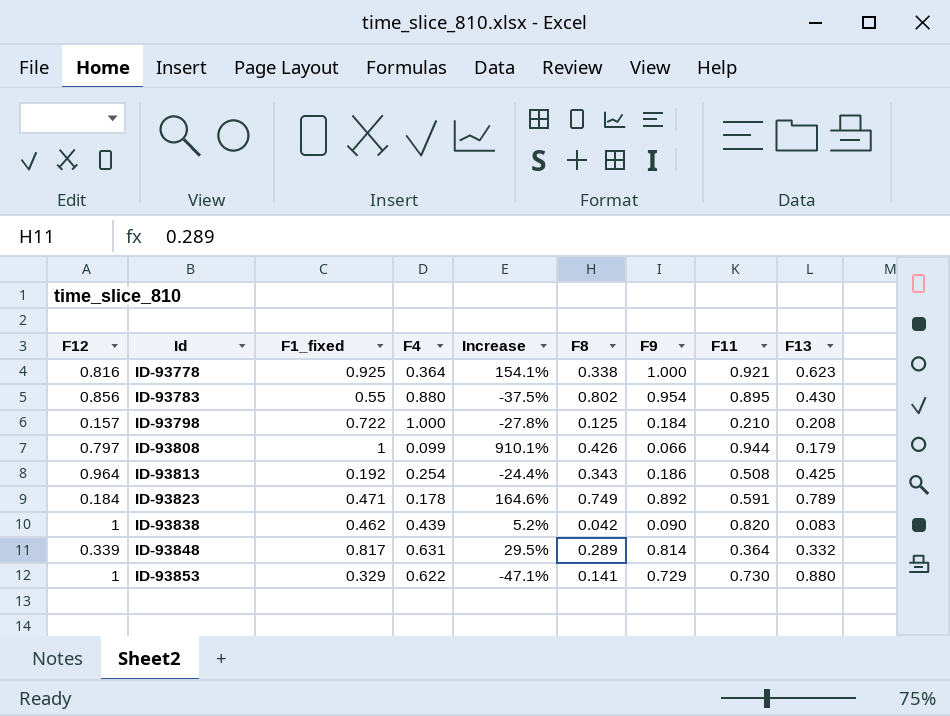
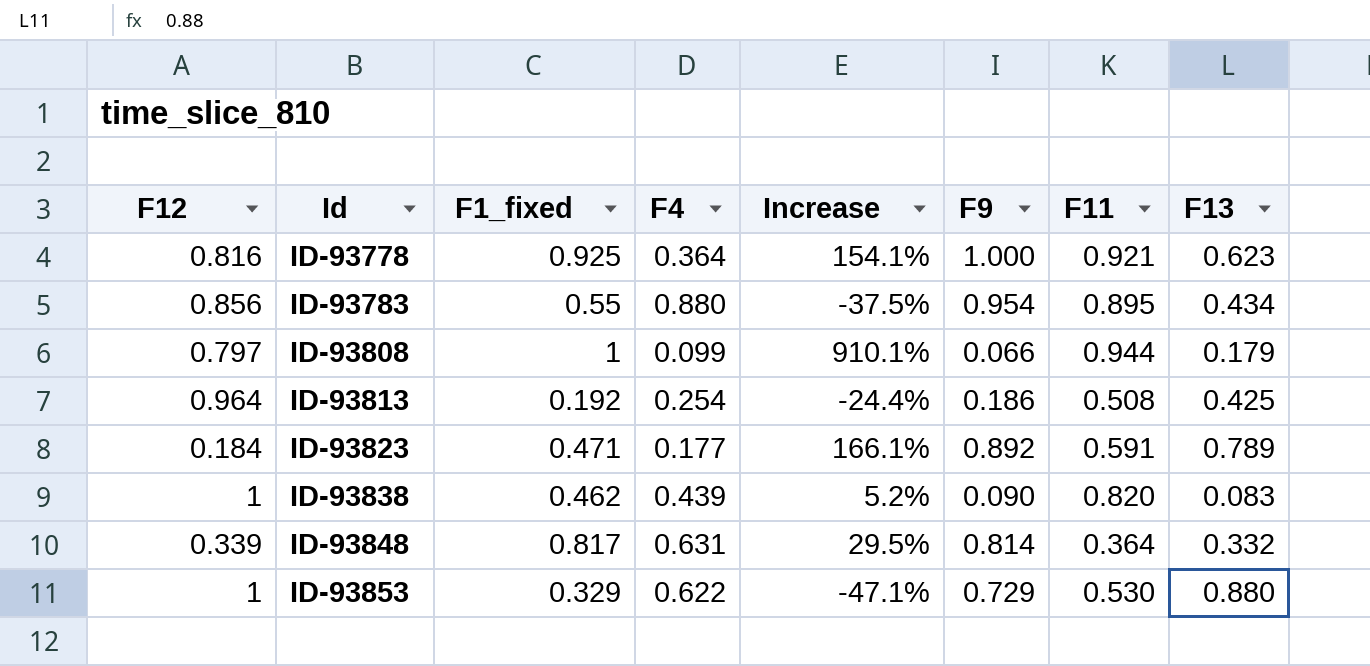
column F8 | position: 6 -> none
row ID-93798: 0.157 | 0.722 | 1.000 | -27.8% | 0.125 | 0.184 | 0.210 | 0.208 -> none
ID-93783 | F13: 0.430 -> 0.434
ID-93823 | F4: 0.178 -> 0.177
ID-93823 | Increase: 164.6% -> 166.1%
ID-93853 | F11: 0.730 -> 0.530

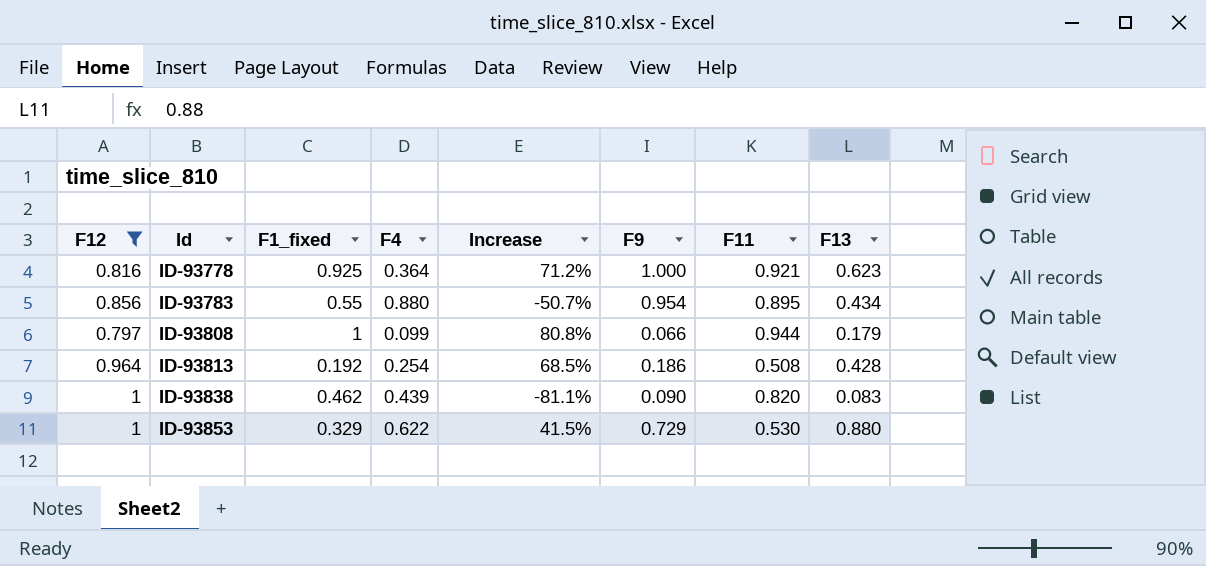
filter: none -> F12 >= 0.797
column Increase | formula: ([F1_fixed] - [F4]) / [F4] -> ([F13] - [F4]) / [F4]
ID-93813 | F13: 0.425 -> 0.428

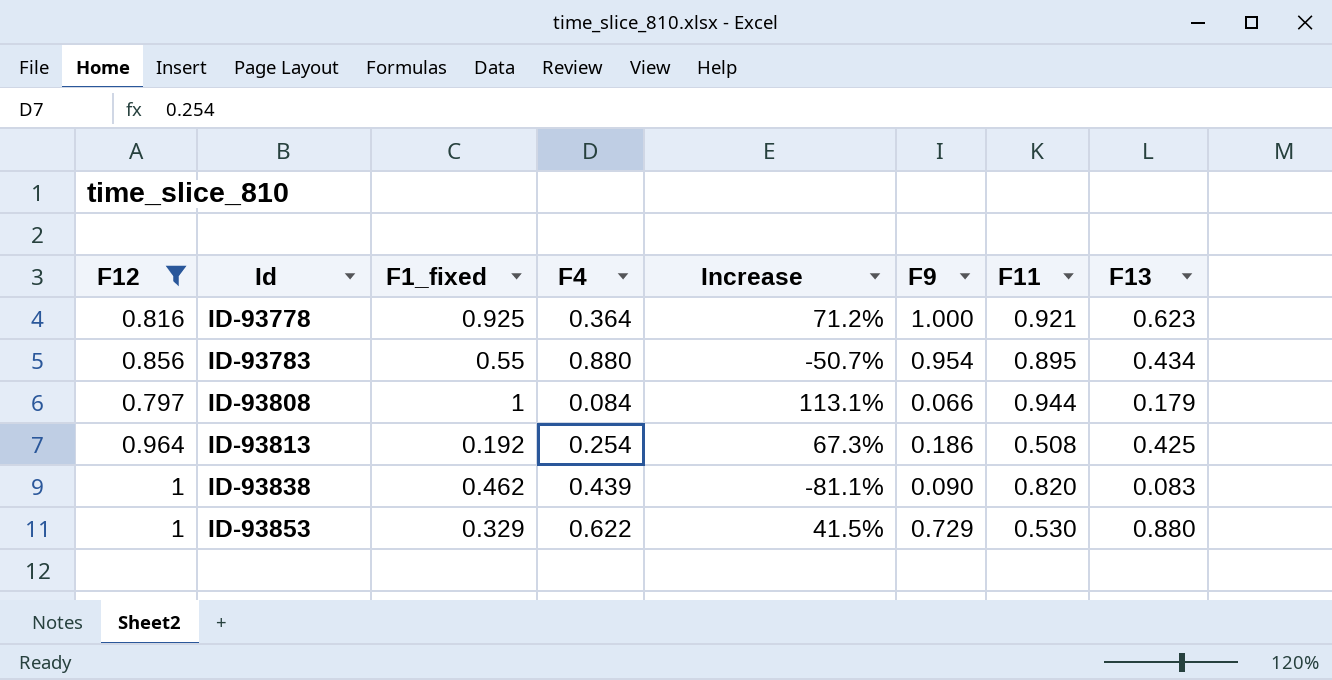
ID-93808 | F4: 0.099 -> 0.084
ID-93808 | Increase: 80.8% -> 113.1%
ID-93813 | Increase: 68.5% -> 67.3%
ID-93813 | F13: 0.428 -> 0.425

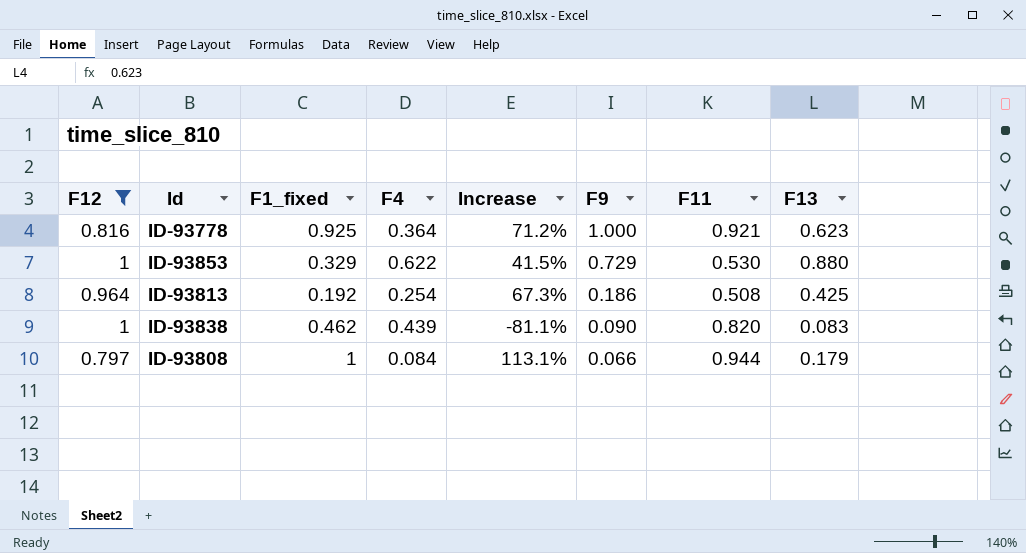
row order: Id ascending -> F9 descending
row ID-93783: 0.856 | 0.55 | 0.880 | -50.7% | 0.954 | 0.895 | 0.434 -> none

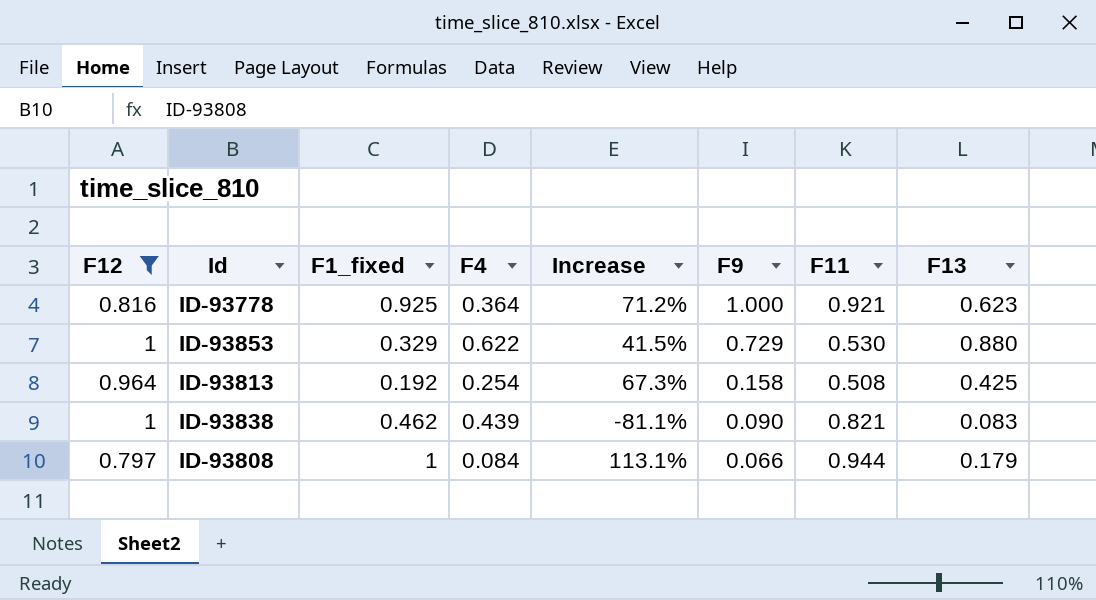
ID-93813 | F9: 0.186 -> 0.158
ID-93838 | F11: 0.820 -> 0.821

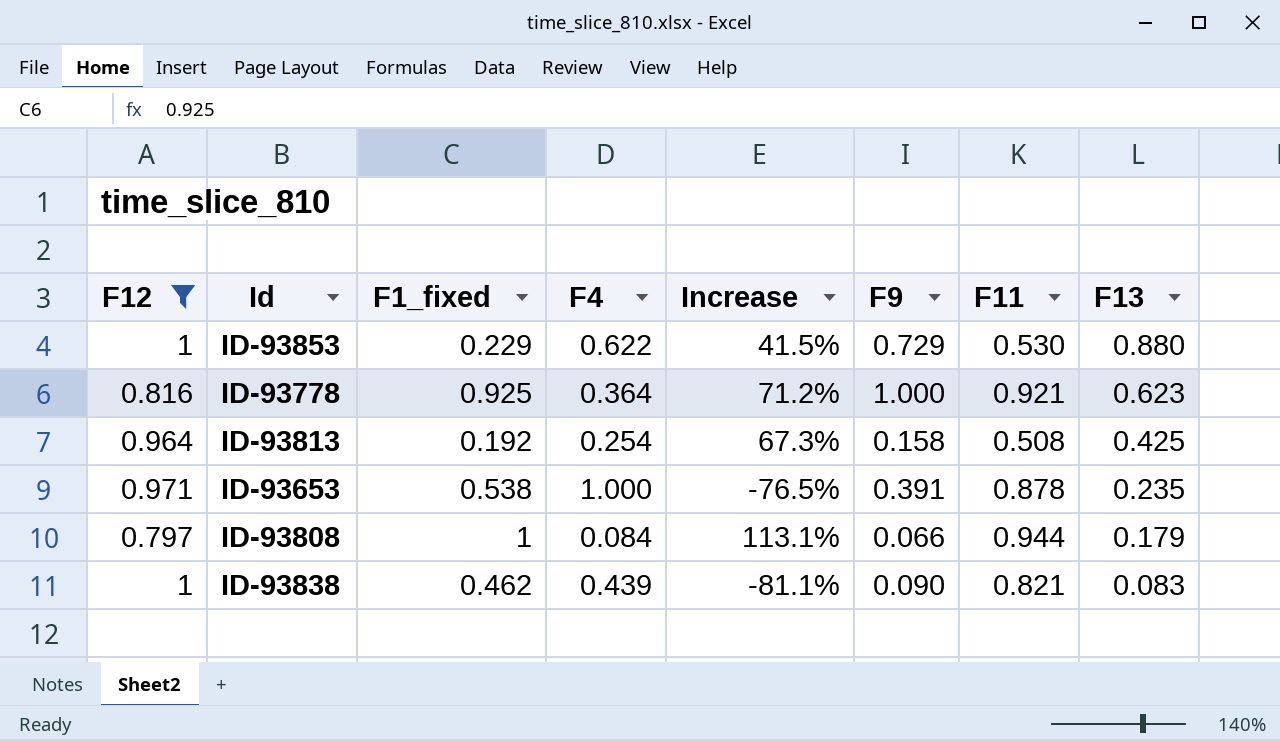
row order: F9 descending -> F13 descending
ID-93853 | F1_fixed: 0.329 -> 0.229
row ID-93653: none -> 0.971 | 0.538 | 1.000 | -76.5% | 0.391 | 0.878 | 0.235

